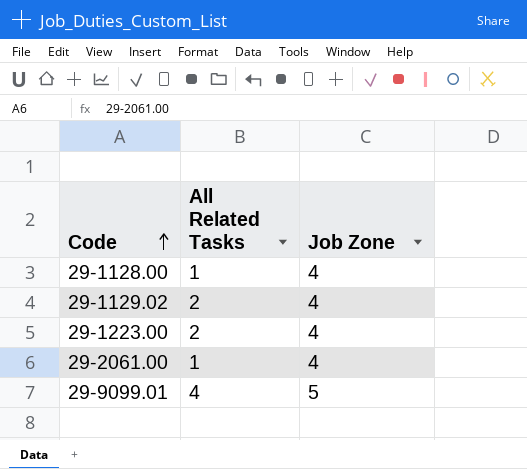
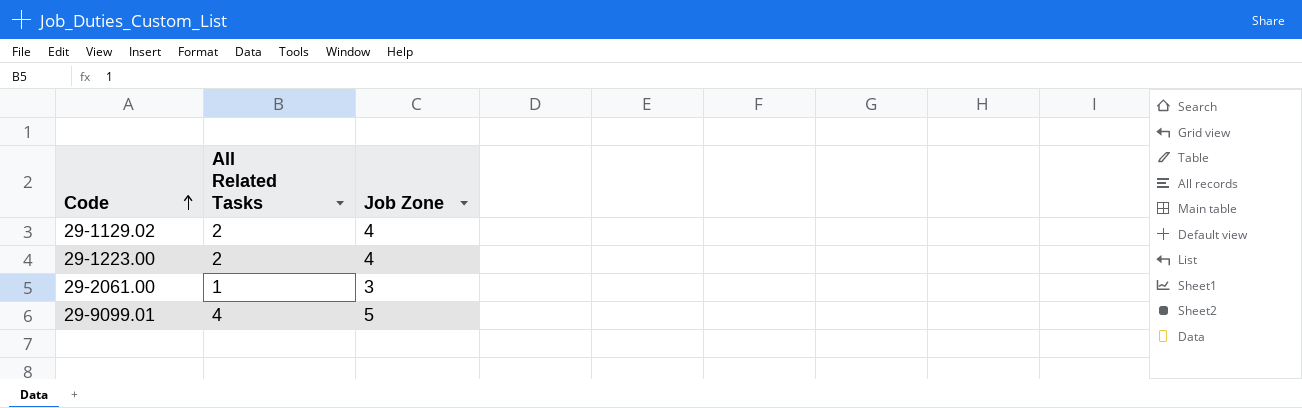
row 29-1128.00: 1 | 4 -> none
29-2061.00 | Job Zone: 4 -> 3

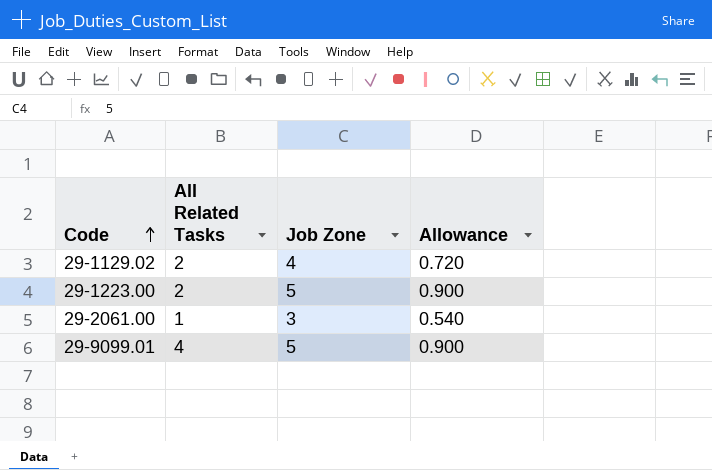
column Allowance | formula: none -> [Job Zone] * 0.18
29-1223.00 | Job Zone: 4 -> 5

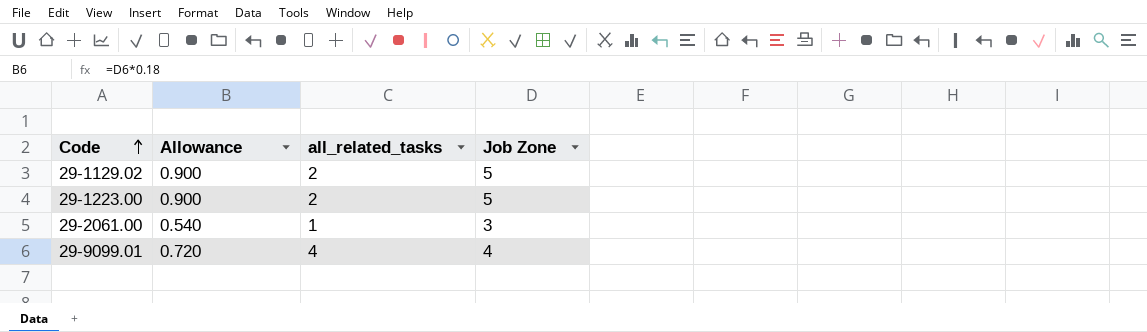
column Allowance | position: 4 -> 2
column name: All Related Tasks -> all_related_tasks
29-1129.02 | Allowance: 0.720 -> 0.900
29-1129.02 | Job Zone: 4 -> 5
29-9099.01 | Allowance: 0.900 -> 0.720
29-9099.01 | Job Zone: 5 -> 4

